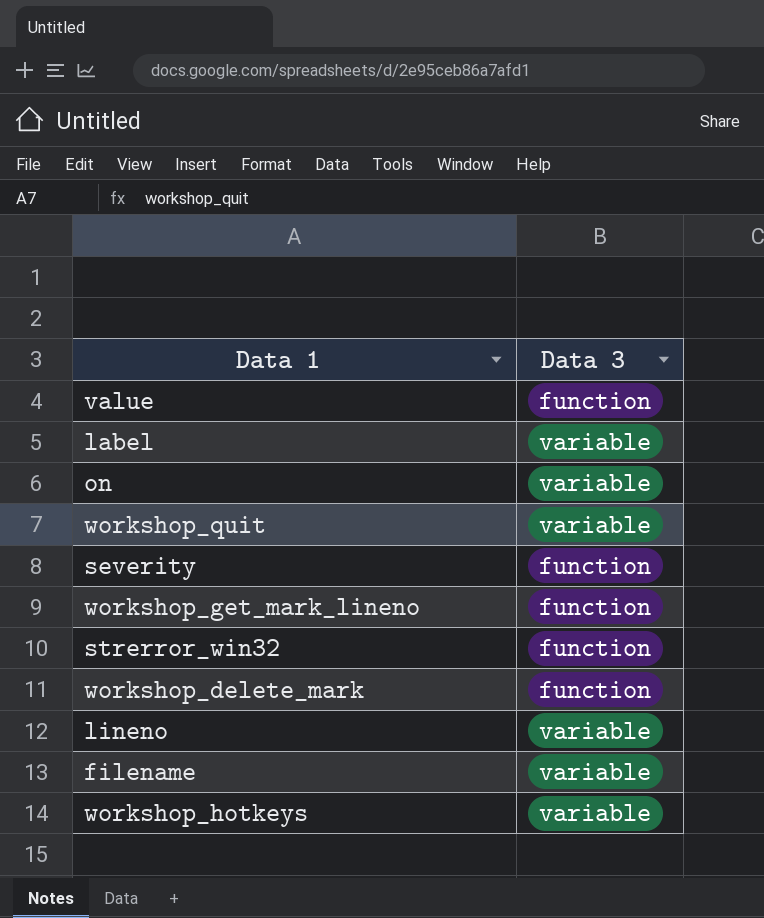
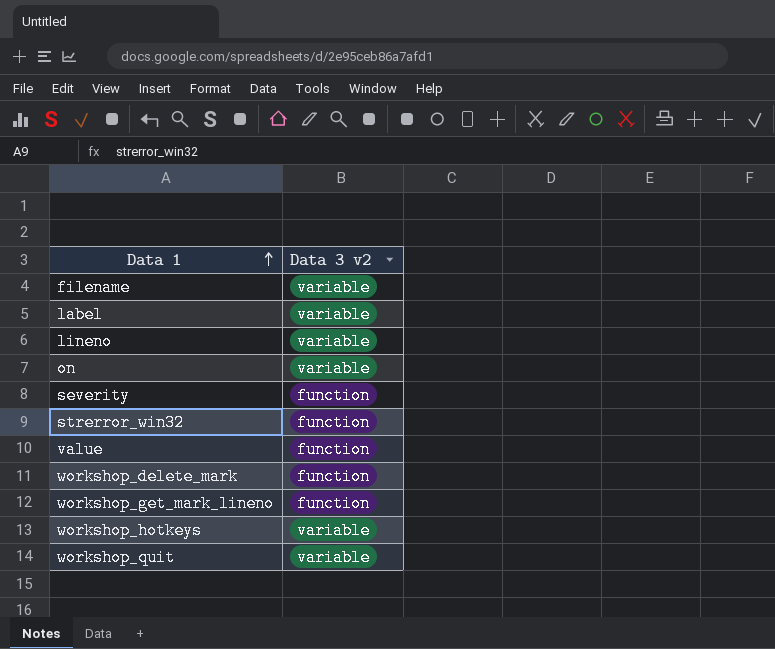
row order: none -> Data 1 ascending
column name: Data 3 -> Data 3 v2

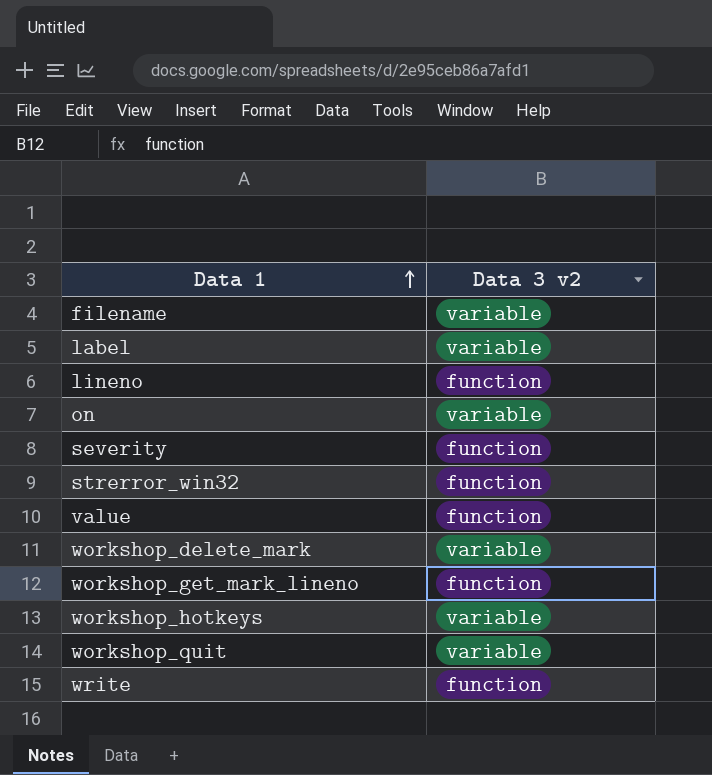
lineno | Data 3 v2: variable -> function
workshop_delete_mark | Data 3 v2: function -> variable
row write: none -> function

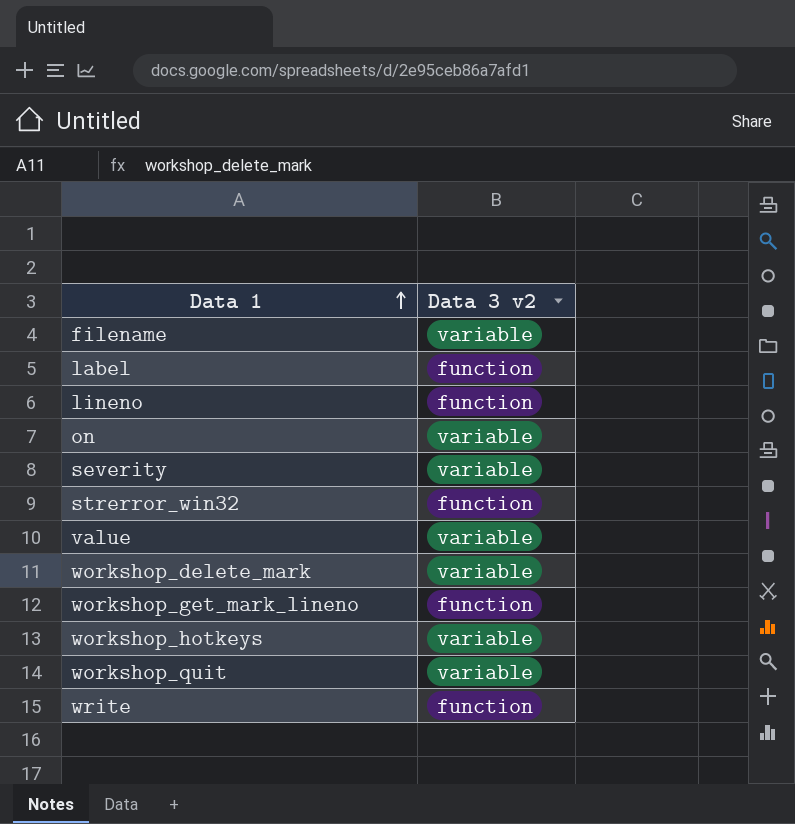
label | Data 3 v2: variable -> function
severity | Data 3 v2: function -> variable
value | Data 3 v2: function -> variable

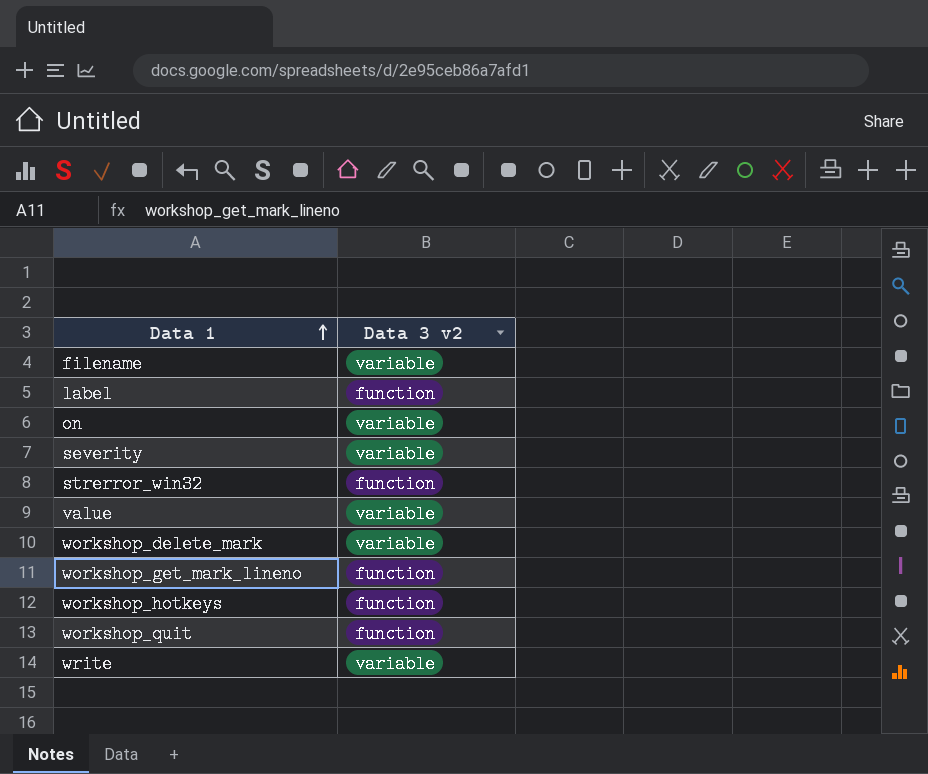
row lineno: function -> none
workshop_hotkeys | Data 3 v2: variable -> function
workshop_quit | Data 3 v2: variable -> function
write | Data 3 v2: function -> variable

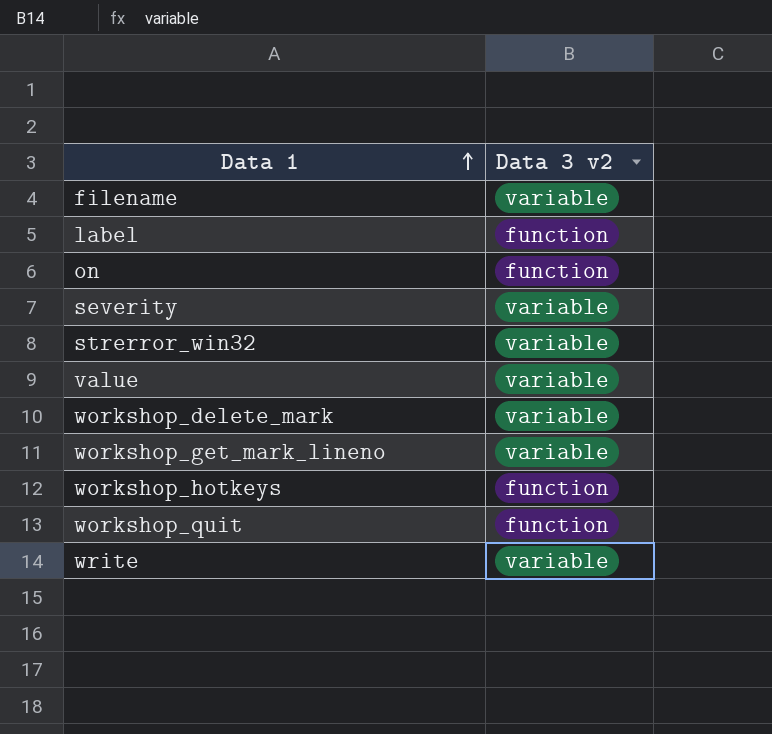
on | Data 3 v2: variable -> function
strerror_win32 | Data 3 v2: function -> variable
workshop_get_mark_lineno | Data 3 v2: function -> variable

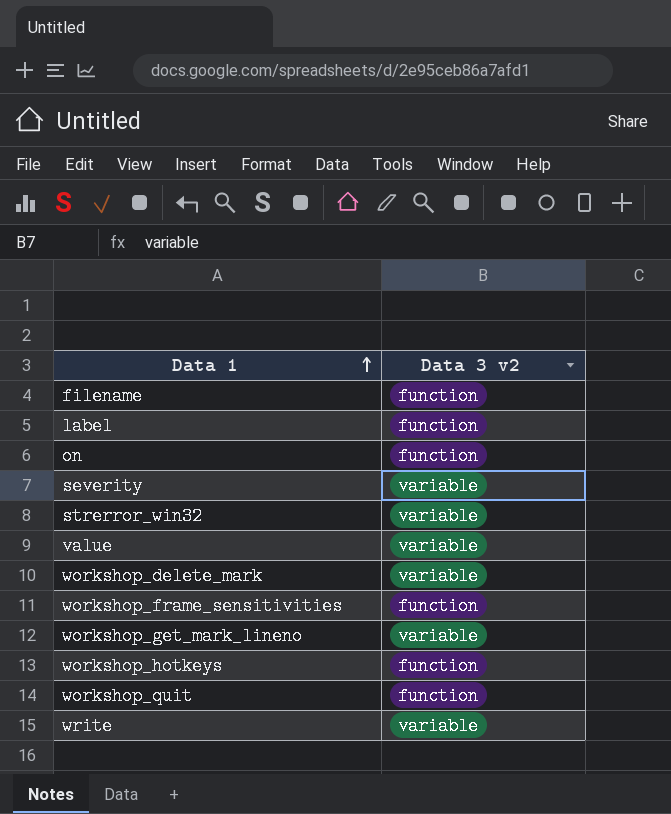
filename | Data 3 v2: variable -> function
row workshop_frame_sensitivities: none -> function

